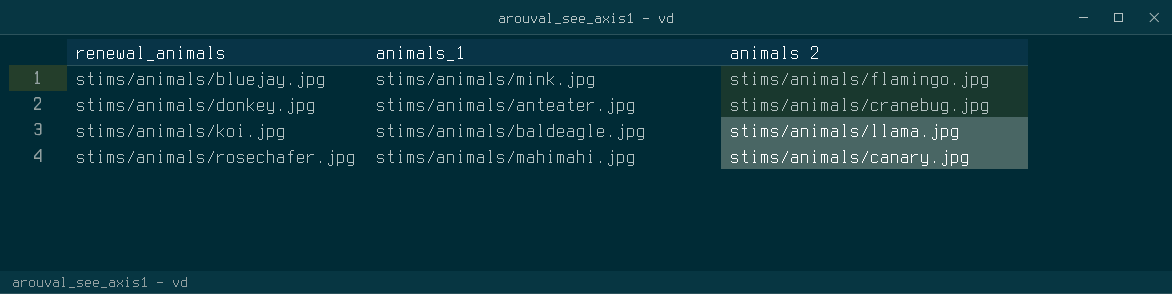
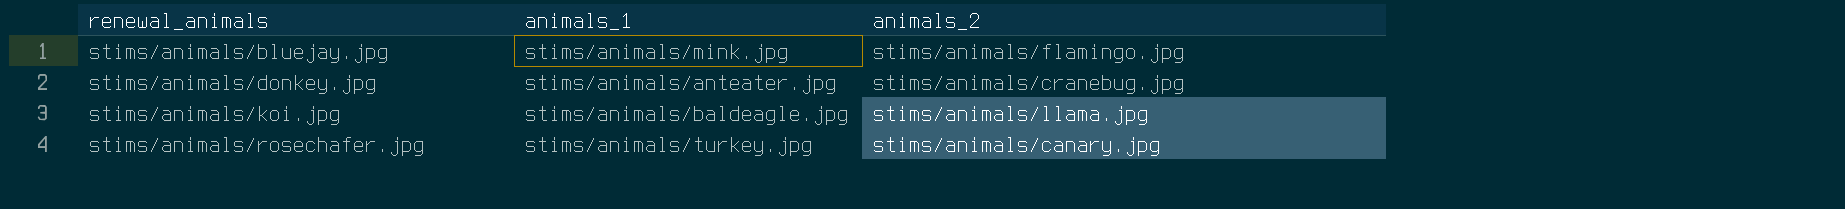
column name: animals 2 -> animals_2
stims/animals/rosechafer.jpg | animals_1: stims/animals/mahimahi.jpg -> stims/animals/turkey.jpg

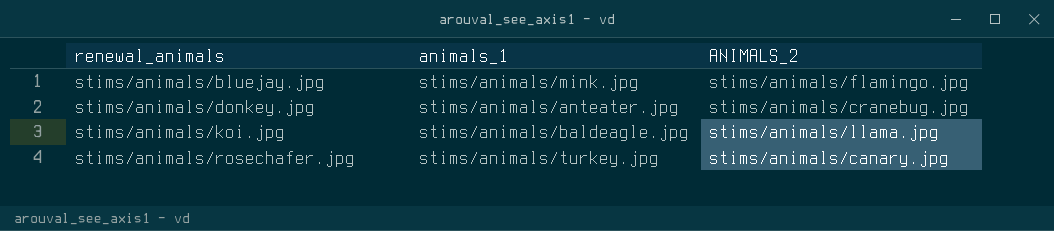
column name: animals_2 -> ANIMALS_2

